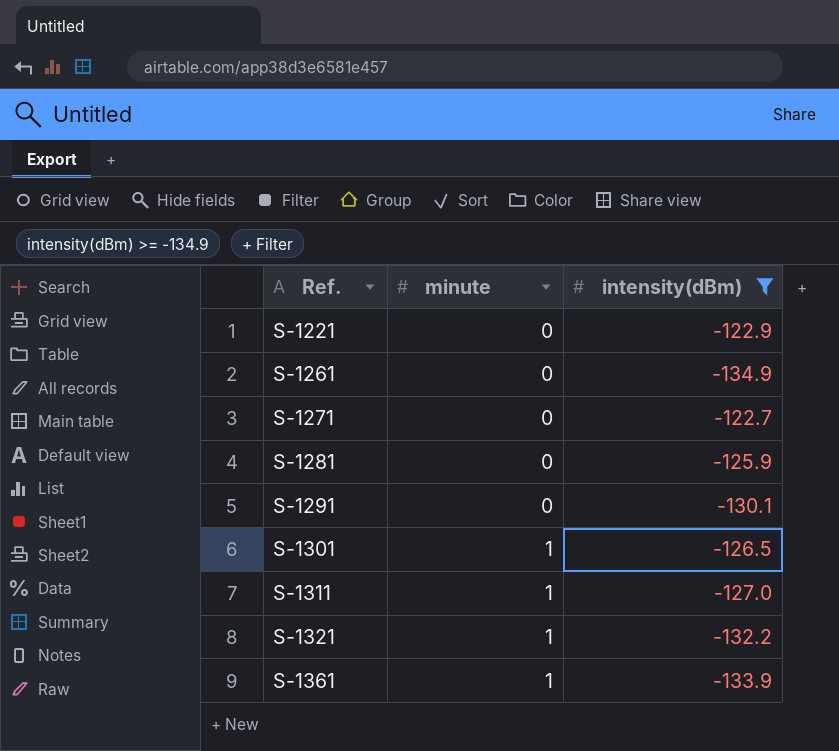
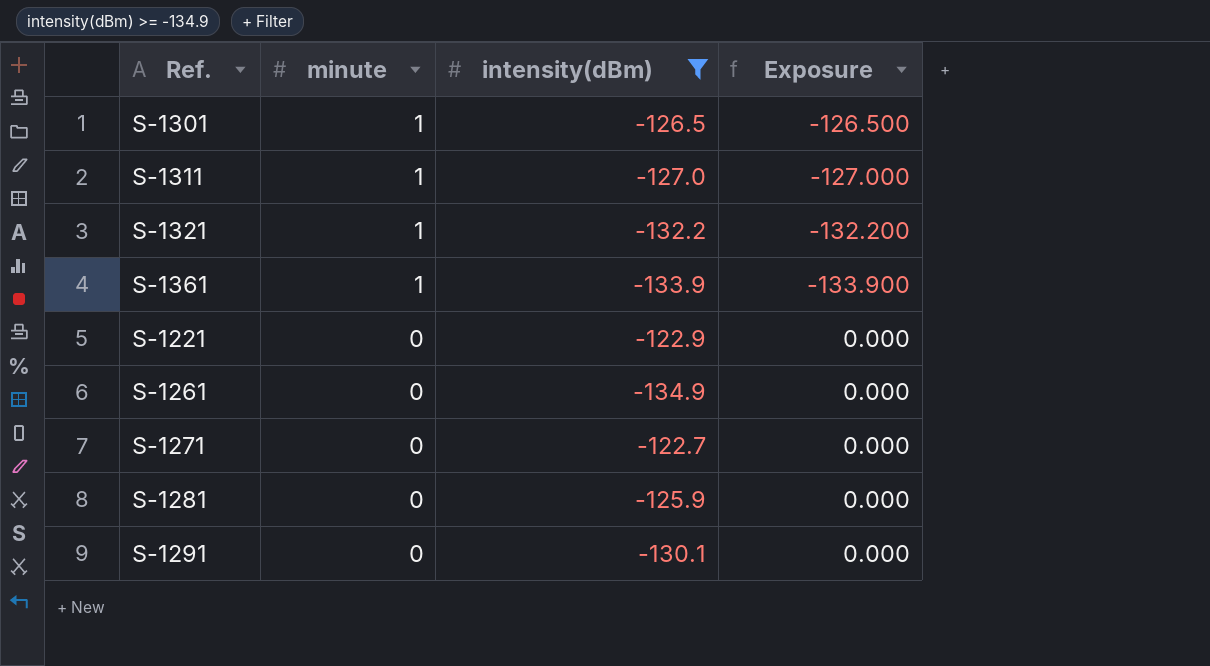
row order: Ref. ascending -> minute descending
column Exposure | formula: none -> [minute] * [intensity(dBm)]

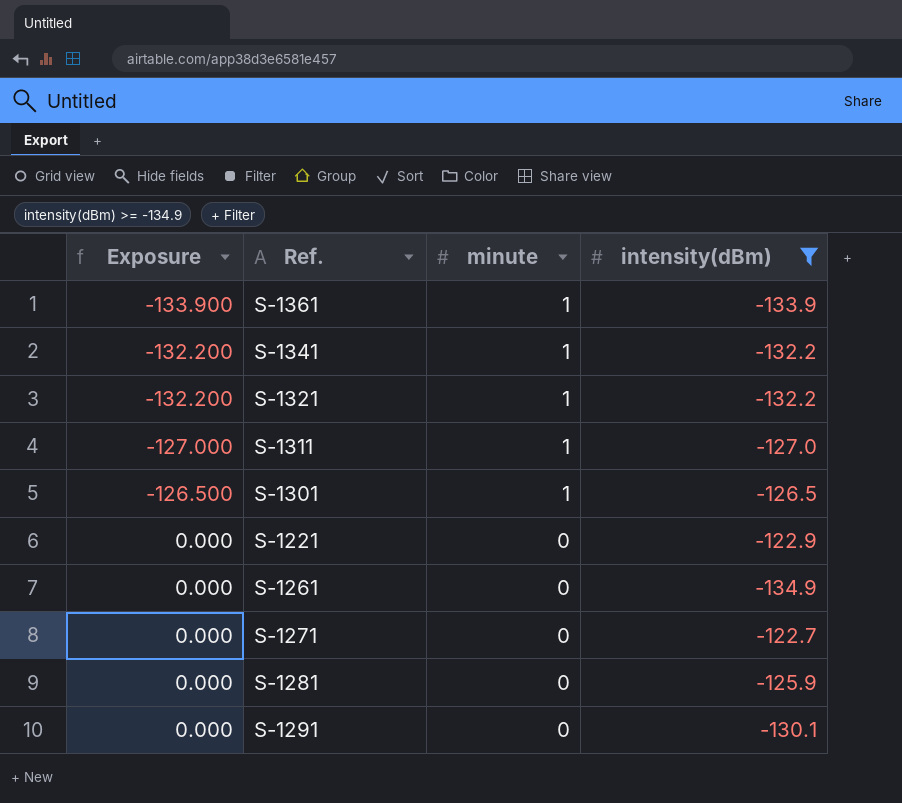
row order: minute descending -> Exposure ascending
column Exposure | position: 4 -> 1
row S-1341: none -> -132.200 | 1 | -132.2

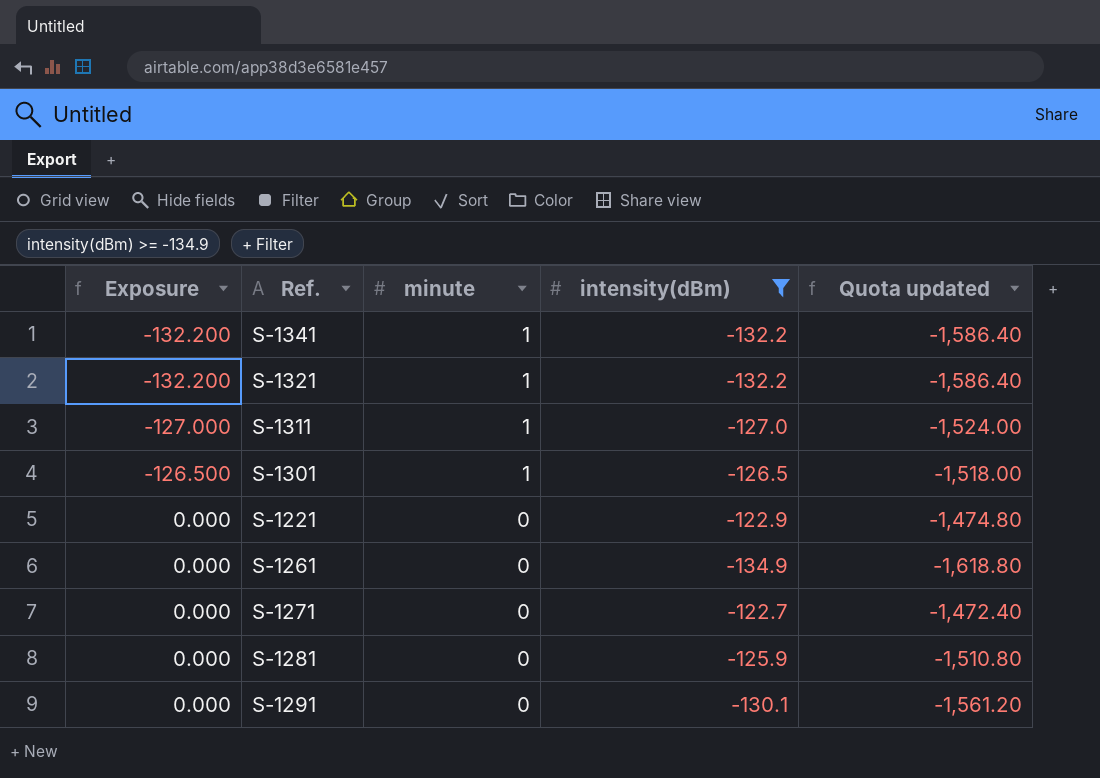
column Quota updated | formula: none -> [intensity(dBm)] * 12
row S-1361: -133.900 | 1 | -133.9 -> none

